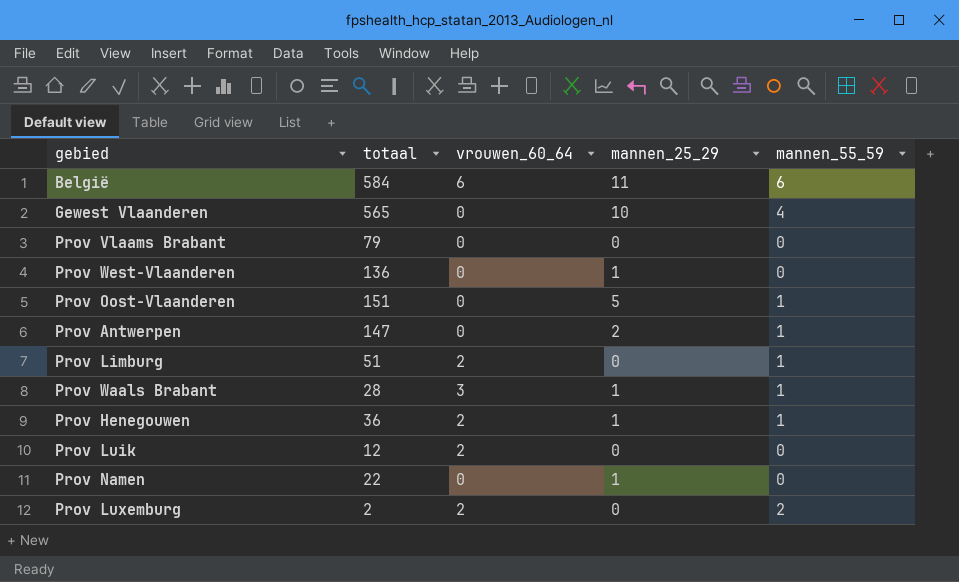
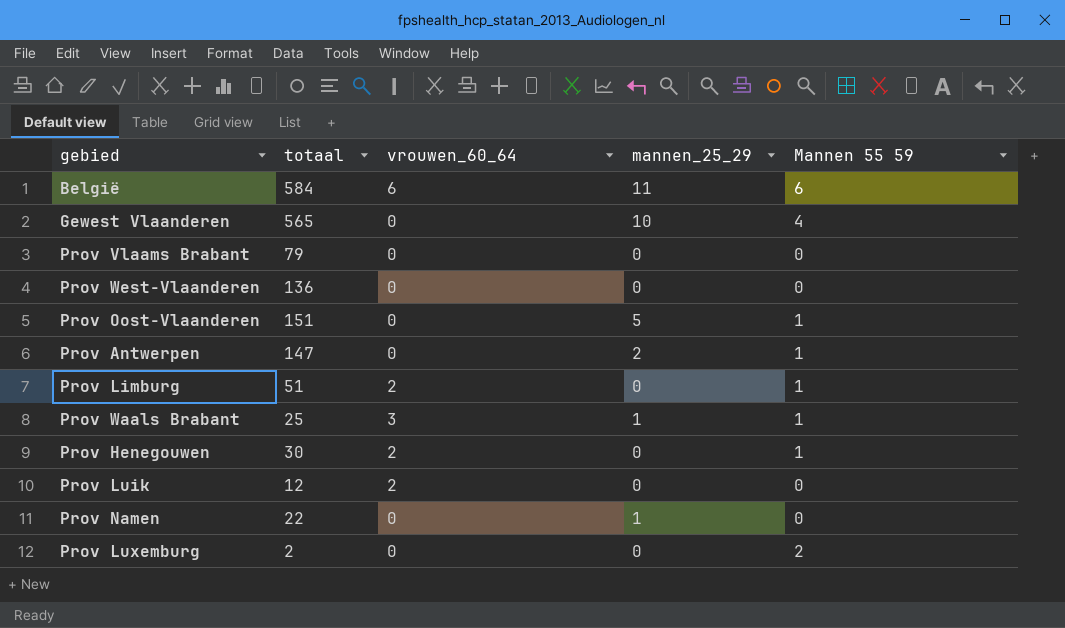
column name: mannen_55_59 -> Mannen 55 59
Prov West-Vlaanderen | mannen_25_29: 1 -> 0
Prov Waals Brabant | totaal: 28 -> 25
Prov Henegouwen | totaal: 36 -> 30
Prov Henegouwen | mannen_25_29: 1 -> 0
Prov Luxemburg | vrouwen_60_64: 2 -> 0

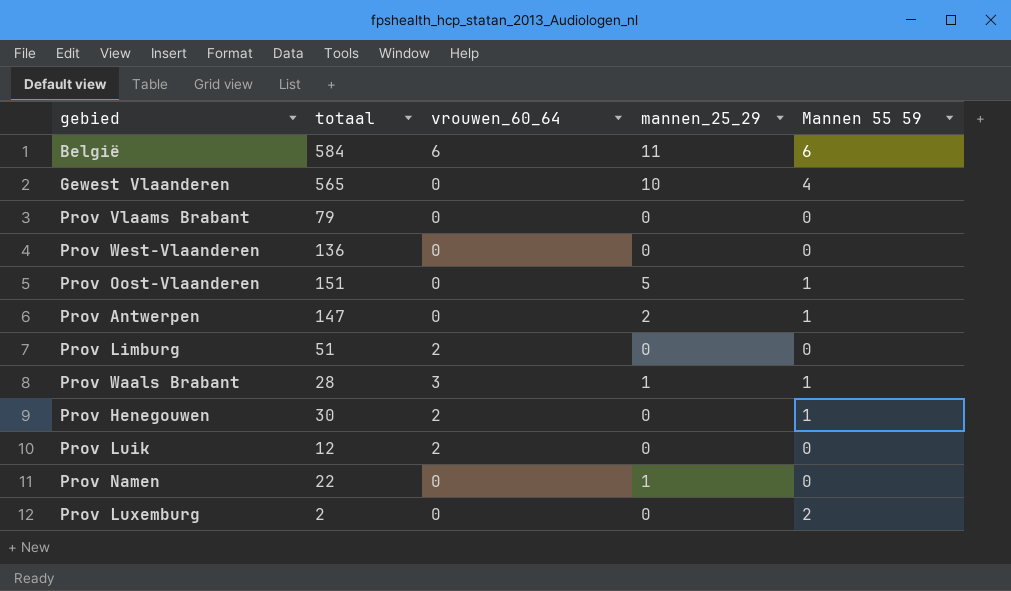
Prov Limburg | Mannen 55 59: 1 -> 0
Prov Waals Brabant | totaal: 25 -> 28

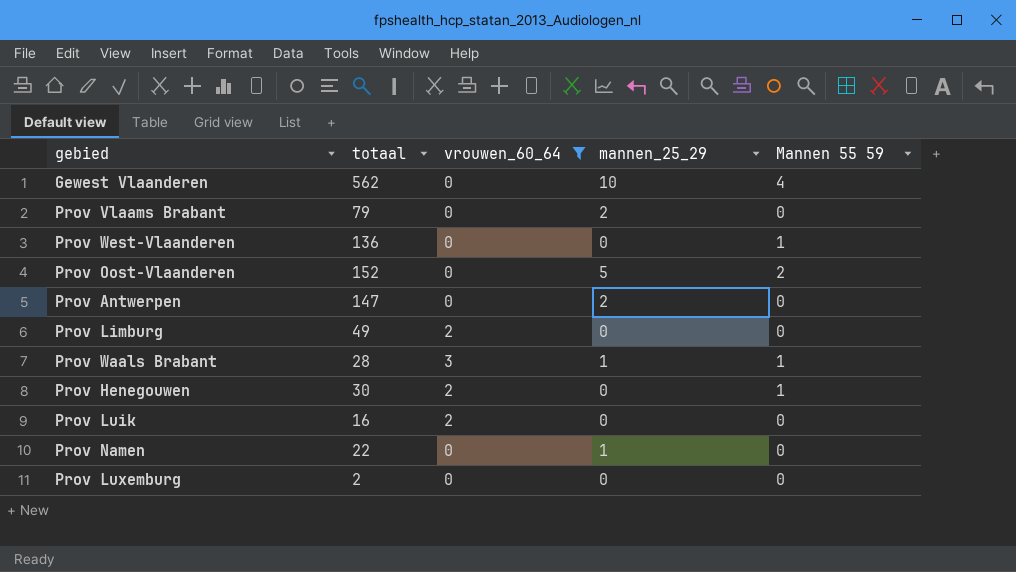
filter: none -> vrouwen_60_64 != 6
Gewest Vlaanderen | totaal: 565 -> 562
Prov Vlaams Brabant | mannen_25_29: 0 -> 2
Prov West-Vlaanderen | Mannen 55 59: 0 -> 1
Prov Oost-Vlaanderen | totaal: 151 -> 152
Prov Oost-Vlaanderen | Mannen 55 59: 1 -> 2
Prov Antwerpen | Mannen 55 59: 1 -> 0
Prov Limburg | totaal: 51 -> 49
Prov Luik | totaal: 12 -> 16
Prov Luxemburg | Mannen 55 59: 2 -> 0

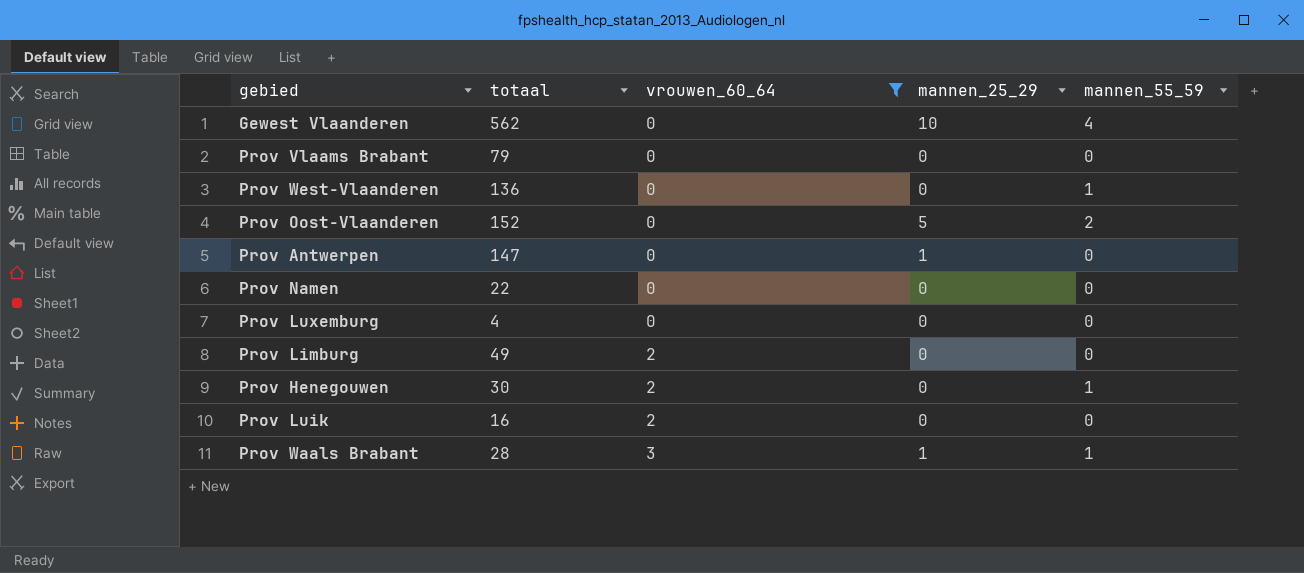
row order: none -> vrouwen_60_64 ascending
column name: Mannen 55 59 -> mannen_55_59
Prov Vlaams Brabant | mannen_25_29: 2 -> 0
Prov Antwerpen | mannen_25_29: 2 -> 1
Prov Namen | mannen_25_29: 1 -> 0
Prov Luxemburg | totaal: 2 -> 4

